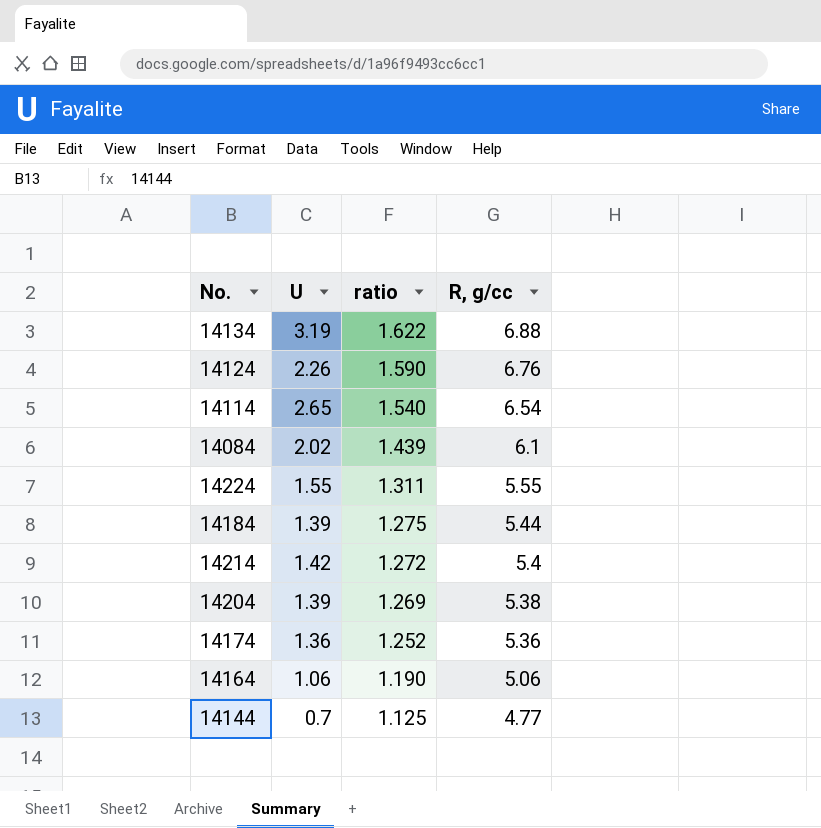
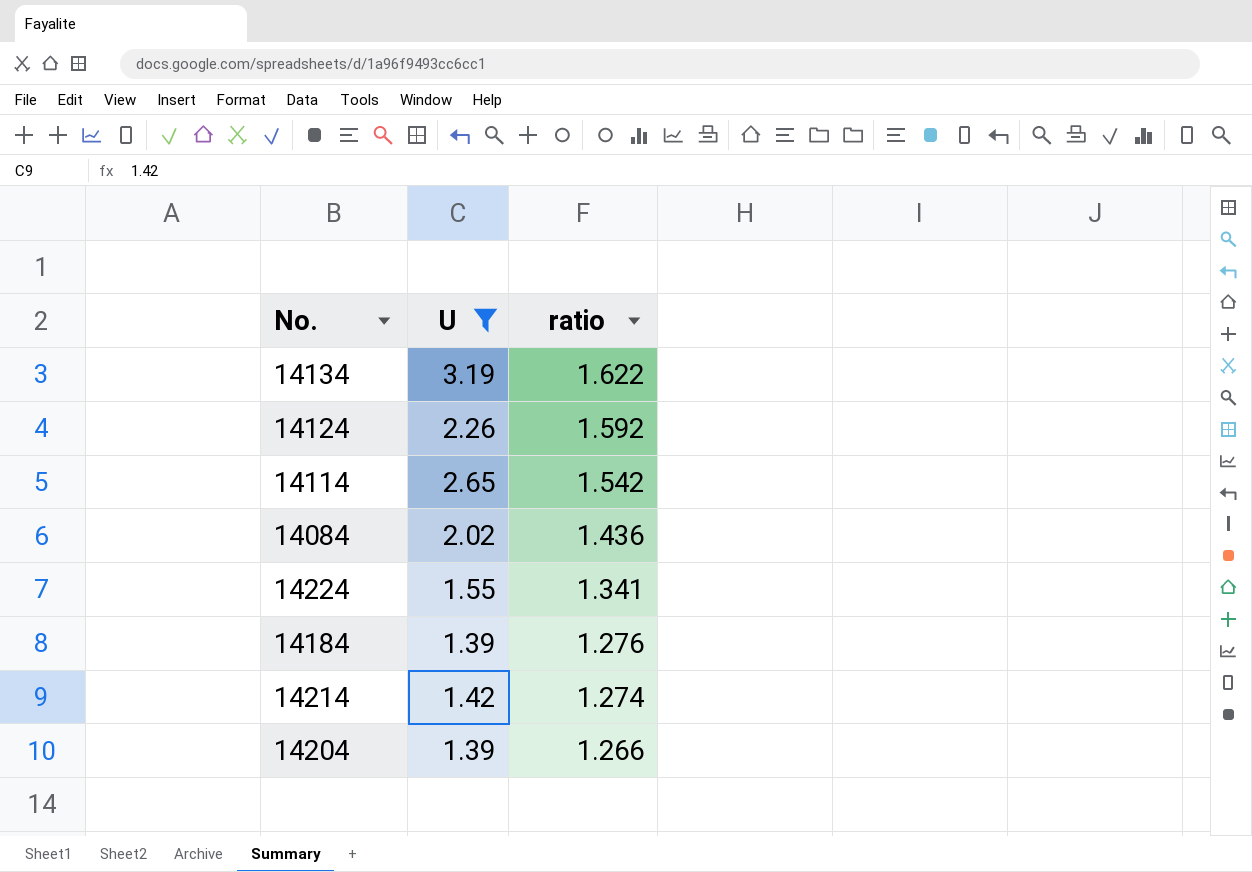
filter: none -> U >= 1.39
column R, g/cc | position: 4 -> none
14124 | ratio: 1.590 -> 1.592
14114 | ratio: 1.540 -> 1.542
14084 | ratio: 1.439 -> 1.436
14224 | ratio: 1.311 -> 1.341
14184 | ratio: 1.275 -> 1.276
14214 | ratio: 1.272 -> 1.274
14204 | ratio: 1.269 -> 1.266

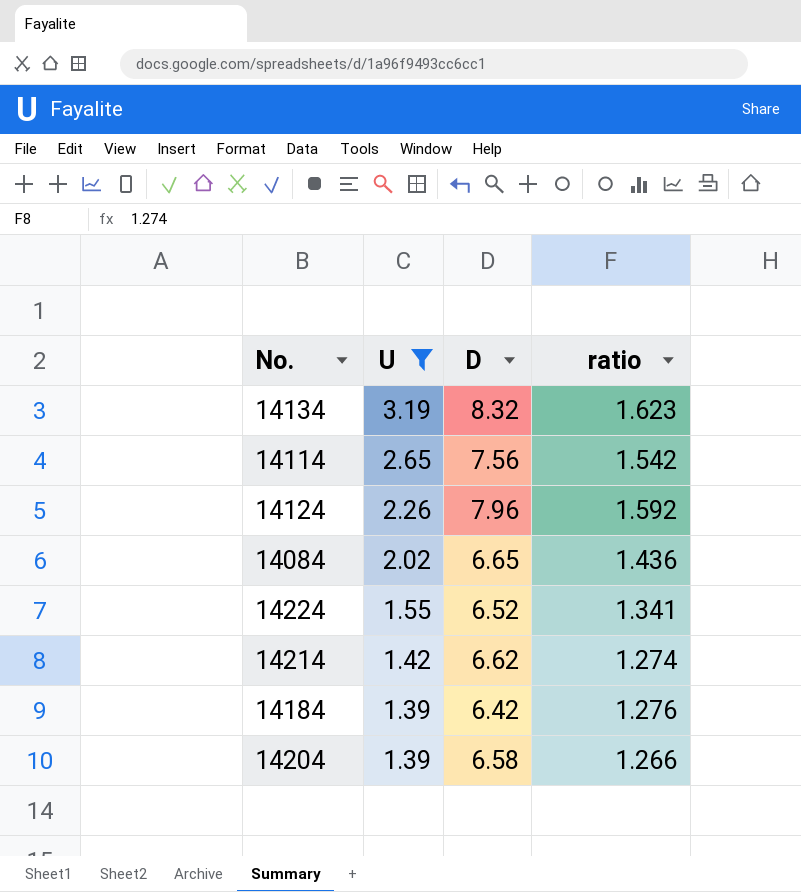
row order: ratio descending -> U descending
column D | position: none -> 3
14134 | ratio: 1.622 -> 1.623

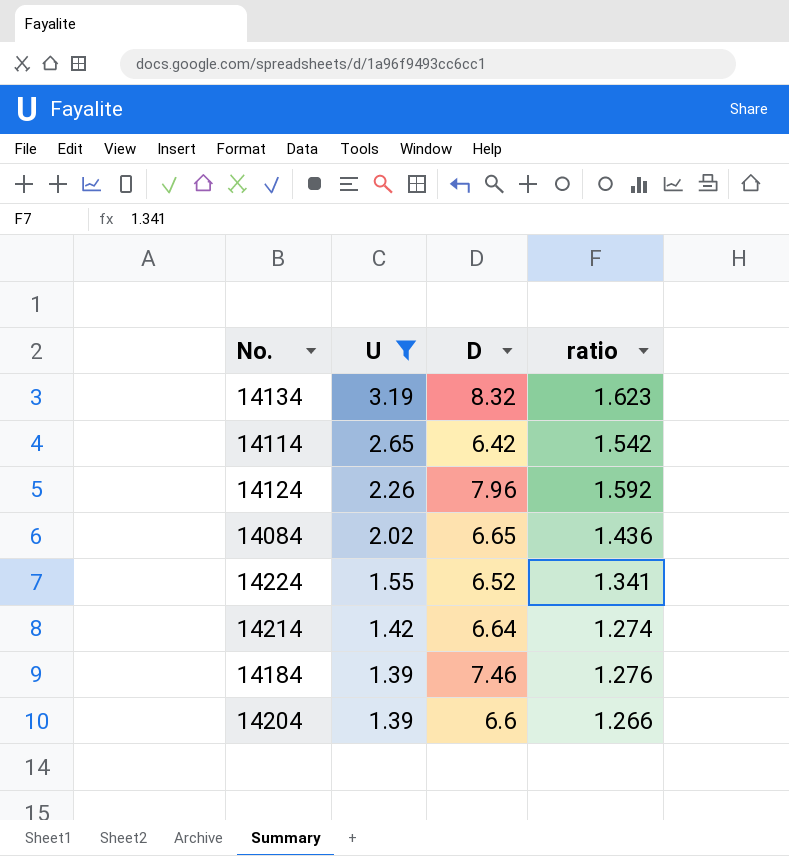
14114 | D: 7.56 -> 6.42
14214 | D: 6.62 -> 6.64
14184 | D: 6.42 -> 7.46
14204 | D: 6.58 -> 6.6

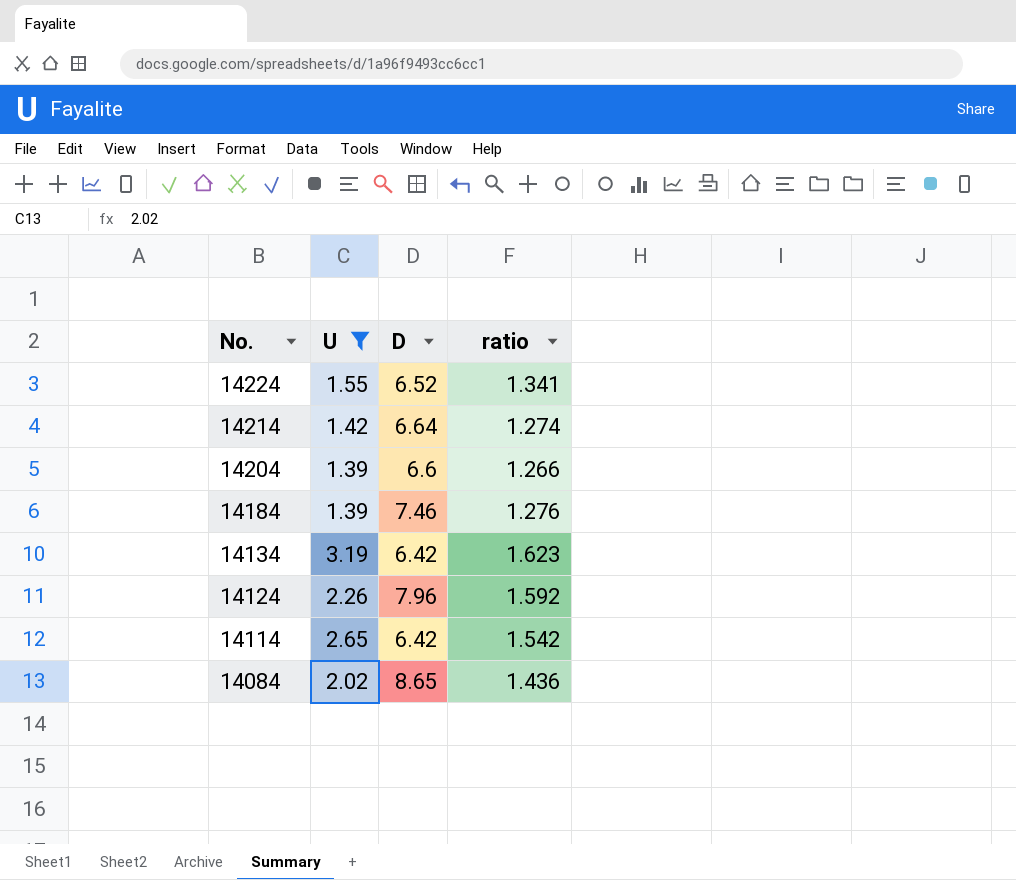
row order: U descending -> No. descending
14134 | D: 8.32 -> 6.42
14084 | D: 6.65 -> 8.65

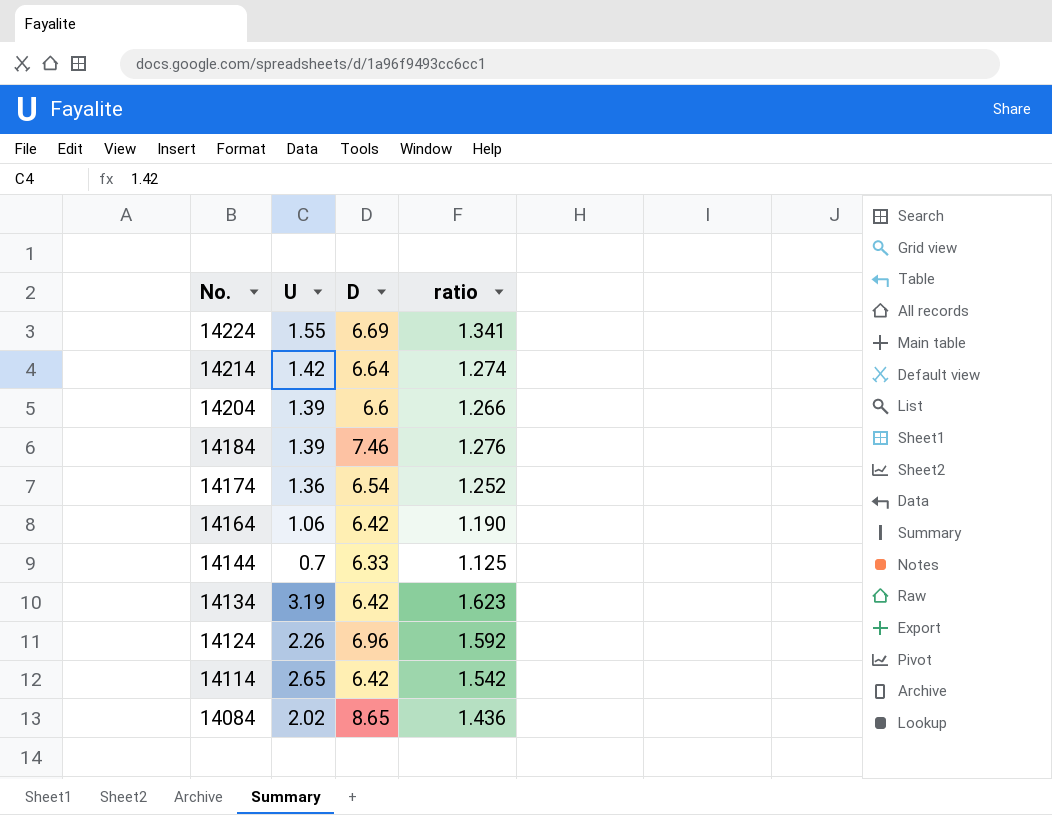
filter: U >= 1.39 -> none
14224 | D: 6.52 -> 6.69
14124 | D: 7.96 -> 6.96

